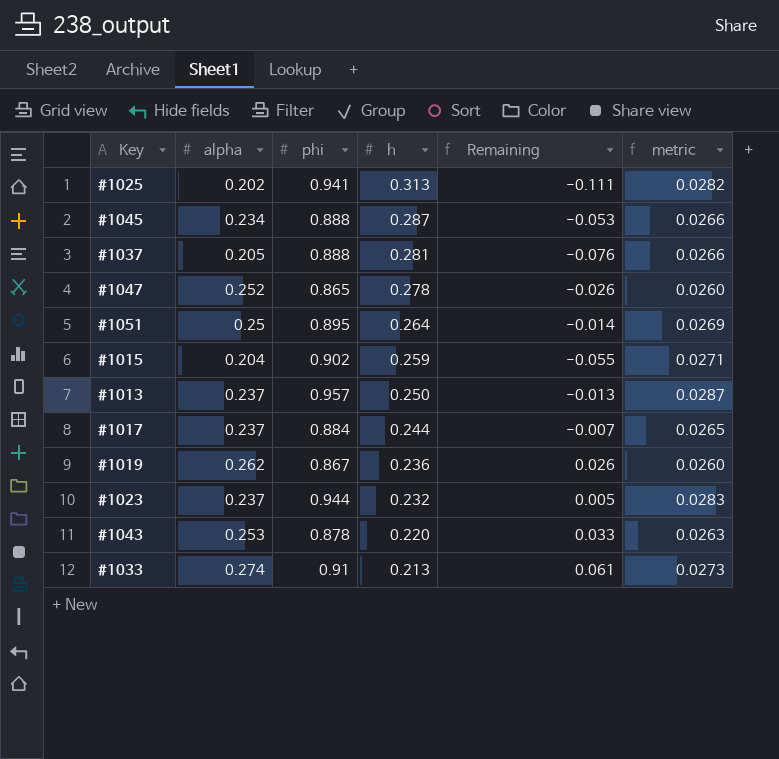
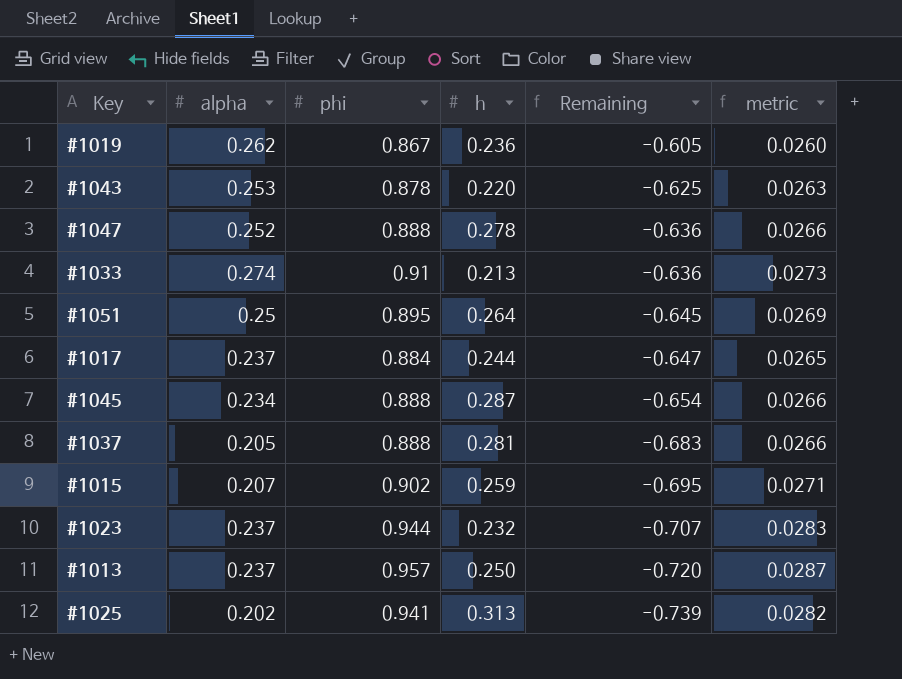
row order: h descending -> Remaining descending
column Remaining | formula: [alpha] - [h] -> [alpha] - [phi]
#1047 | phi: 0.865 -> 0.888
#1047 | metric: 0.0260 -> 0.0266
#1015 | alpha: 0.204 -> 0.207

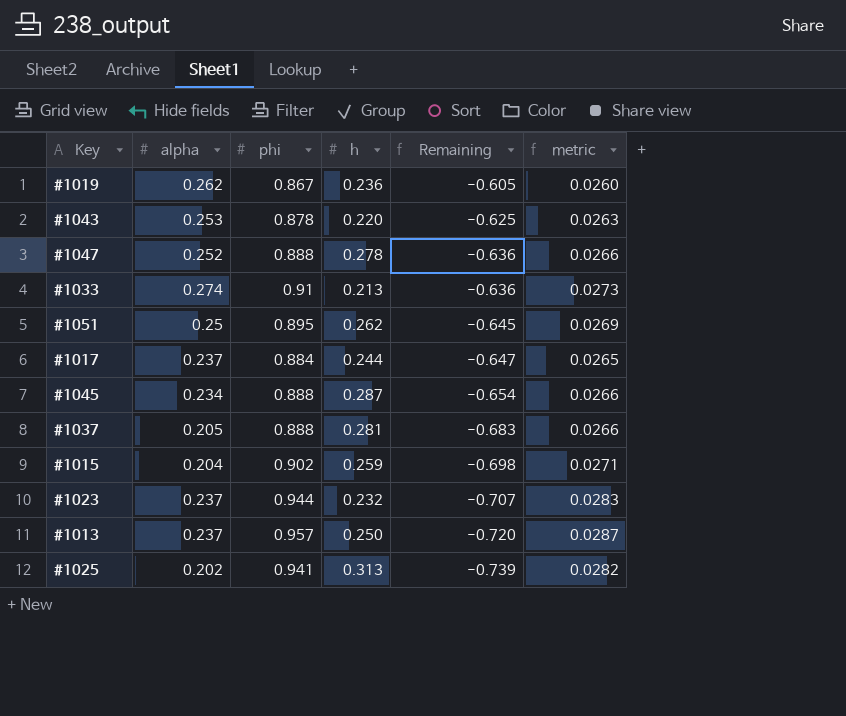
#1051 | h: 0.264 -> 0.262
#1015 | alpha: 0.207 -> 0.204
#1015 | Remaining: -0.695 -> -0.698

